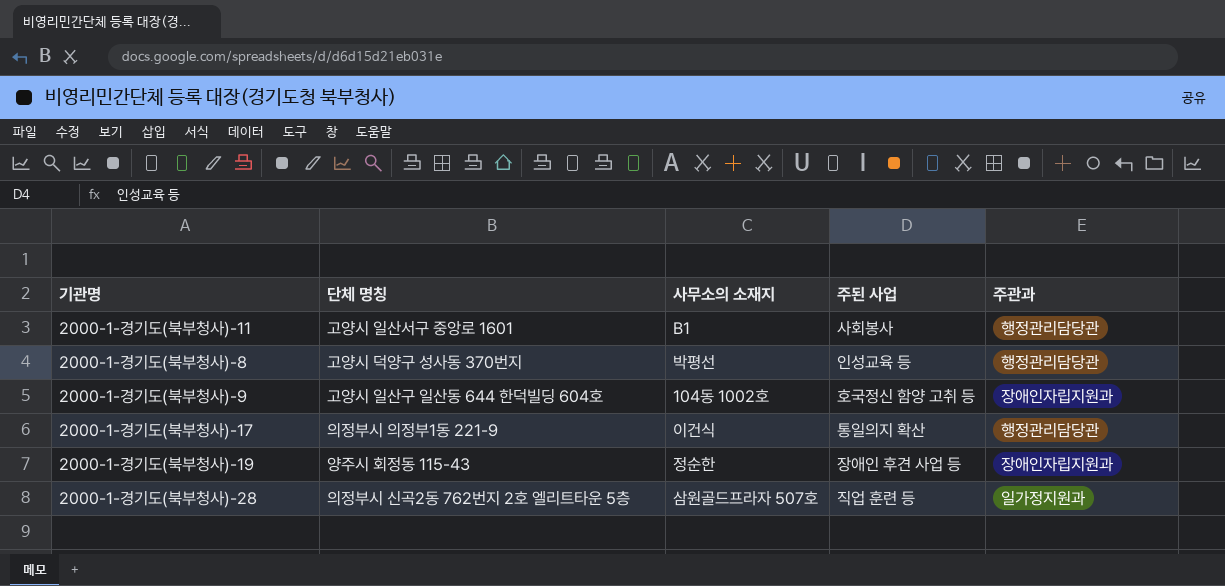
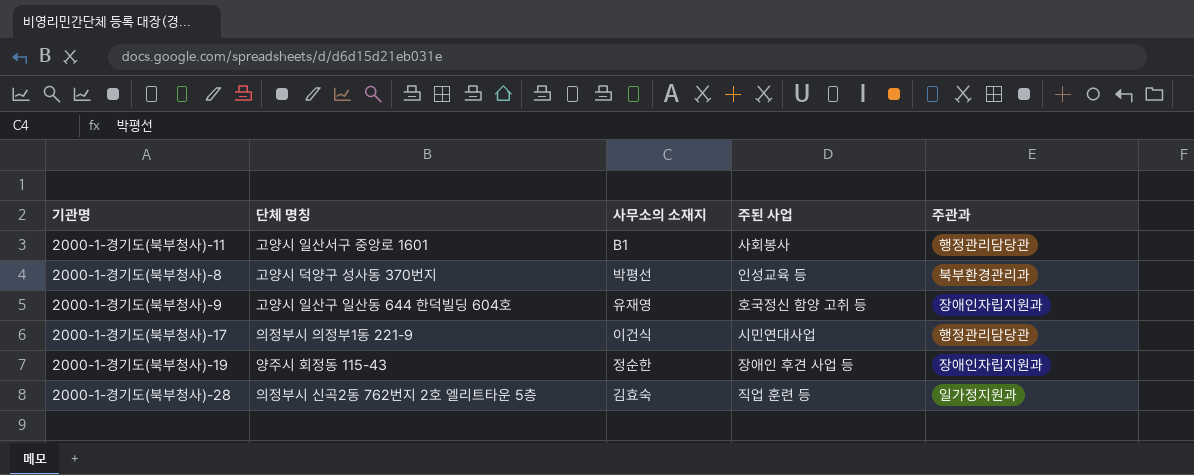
2000-1-경기도(북부청사)-8 | 주관과: 행정관리담당관 -> 북부환경관리과
2000-1-경기도(북부청사)-9 | 사무소의 소재지: 104동 1002호 -> 유재영
2000-1-경기도(북부청사)-17 | 주된 사업: 통일의지 확산 -> 시민연대사업
2000-1-경기도(북부청사)-28 | 사무소의 소재지: 삼원골드프라자 507호 -> 김효숙

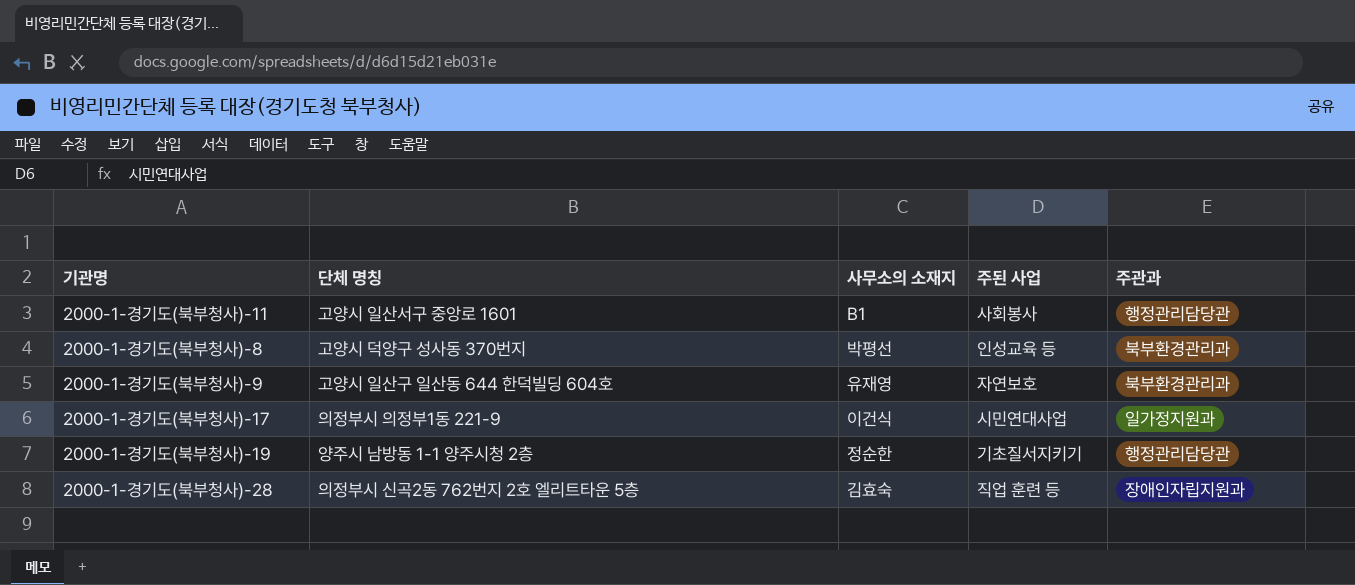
2000-1-경기도(북부청사)-9 | 주된 사업: 호국정신 함양 고취 등 -> 자연보호
2000-1-경기도(북부청사)-9 | 주관과: 장애인자립지원과 -> 북부환경관리과
2000-1-경기도(북부청사)-17 | 주관과: 행정관리담당관 -> 일가정지원과
2000-1-경기도(북부청사)-19 | 단체 명칭: 양주시 회정동 115-43 -> 양주시 남방동 1-1 양주시청 2층
2000-1-경기도(북부청사)-19 | 주된 사업: 장애인 후견 사업 등 -> 기초질서지키기
2000-1-경기도(북부청사)-19 | 주관과: 장애인자립지원과 -> 행정관리담당관
2000-1-경기도(북부청사)-28 | 주관과: 일가정지원과 -> 장애인자립지원과

